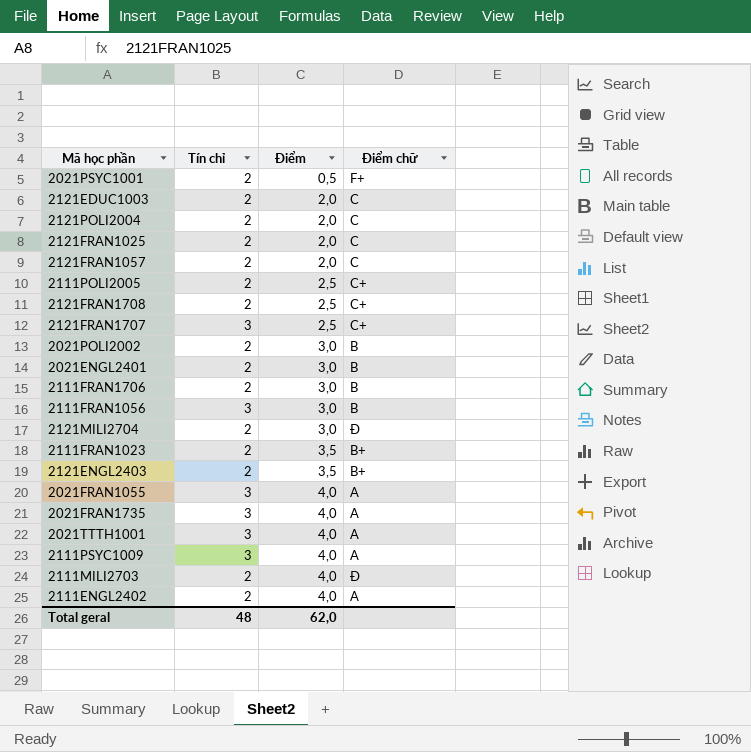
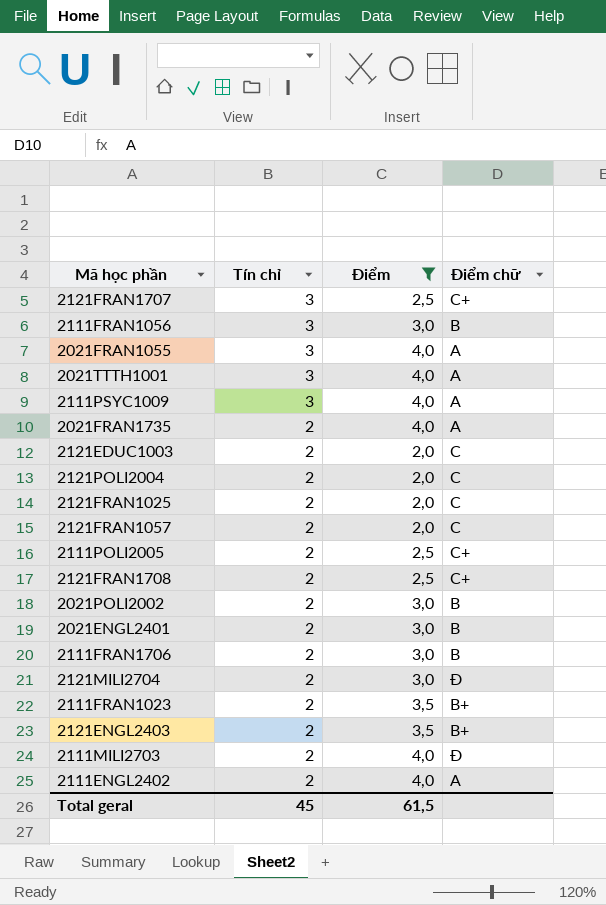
filter: none -> Điểm != 0,5
row order: Điểm ascending -> Tín chỉ descending
2021FRAN1735 | Tín chỉ: 3 -> 2
Total geral | Tín chỉ: 48 -> 45
Total geral | Điểm: 62,0 -> 61,5

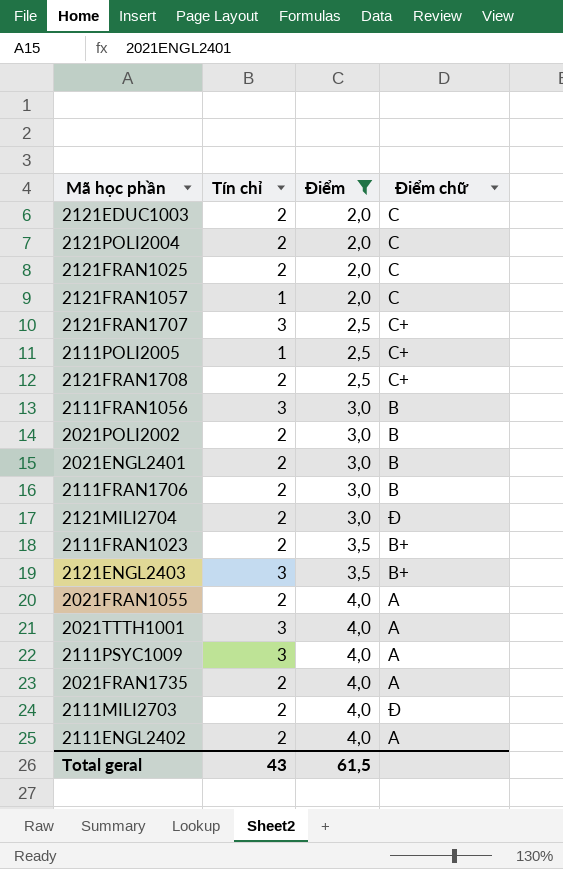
row order: Tín chỉ descending -> Điểm ascending
2121FRAN1057 | Tín chỉ: 2 -> 1
2111POLI2005 | Tín chỉ: 2 -> 1
2121ENGL2403 | Tín chỉ: 2 -> 3
2021FRAN1055 | Tín chỉ: 3 -> 2
Total geral | Tín chỉ: 45 -> 43

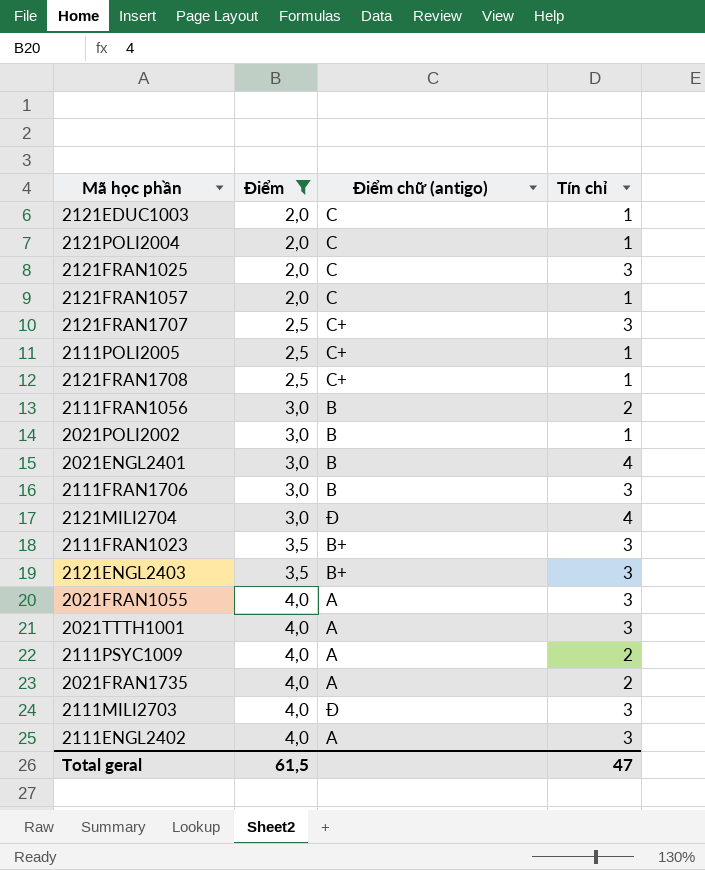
column name: Điểm chữ -> Điểm chữ (antigo)
column Tín chỉ | position: 2 -> 4
2121EDUC1003 | Tín chỉ: 2 -> 1
2121POLI2004 | Tín chỉ: 2 -> 1
2121FRAN1025 | Tín chỉ: 2 -> 3
2121FRAN1708 | Tín chỉ: 2 -> 1
2111FRAN1056 | Tín chỉ: 3 -> 2
2021POLI2002 | Tín chỉ: 2 -> 1
2021ENGL2401 | Tín chỉ: 2 -> 4
2111FRAN1706 | Tín chỉ: 2 -> 3
2121MILI2704 | Tín chỉ: 2 -> 4
2111FRAN1023 | Tín chỉ: 2 -> 3
2021FRAN1055 | Tín chỉ: 2 -> 3
2111PSYC1009 | Tín chỉ: 3 -> 2
2111MILI2703 | Tín chỉ: 2 -> 3
2111ENGL2402 | Tín chỉ: 2 -> 3
Total geral | Tín chỉ: 43 -> 47

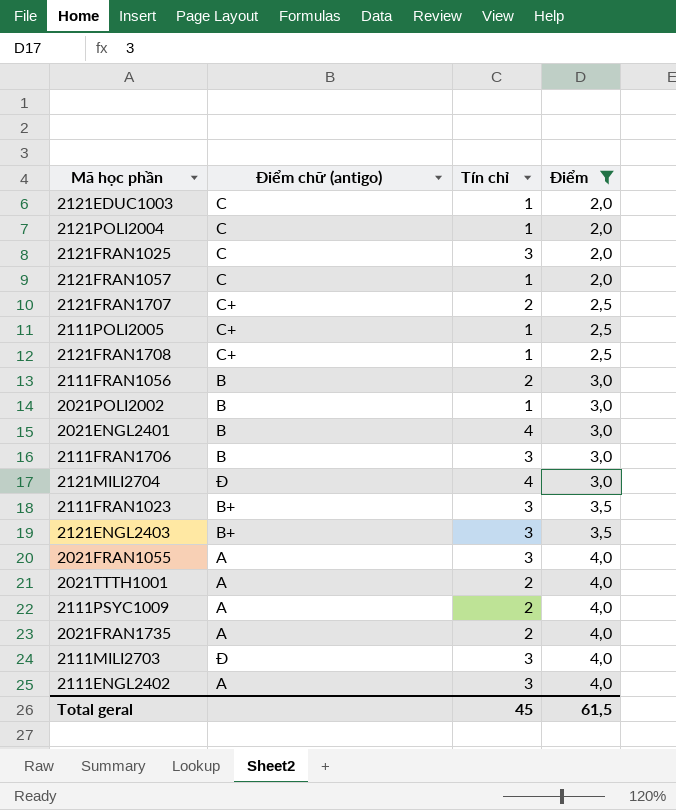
column Điểm | position: 2 -> 4
2121FRAN1707 | Tín chỉ: 3 -> 2
2021TTTH1001 | Tín chỉ: 3 -> 2
Total geral | Tín chỉ: 47 -> 45

